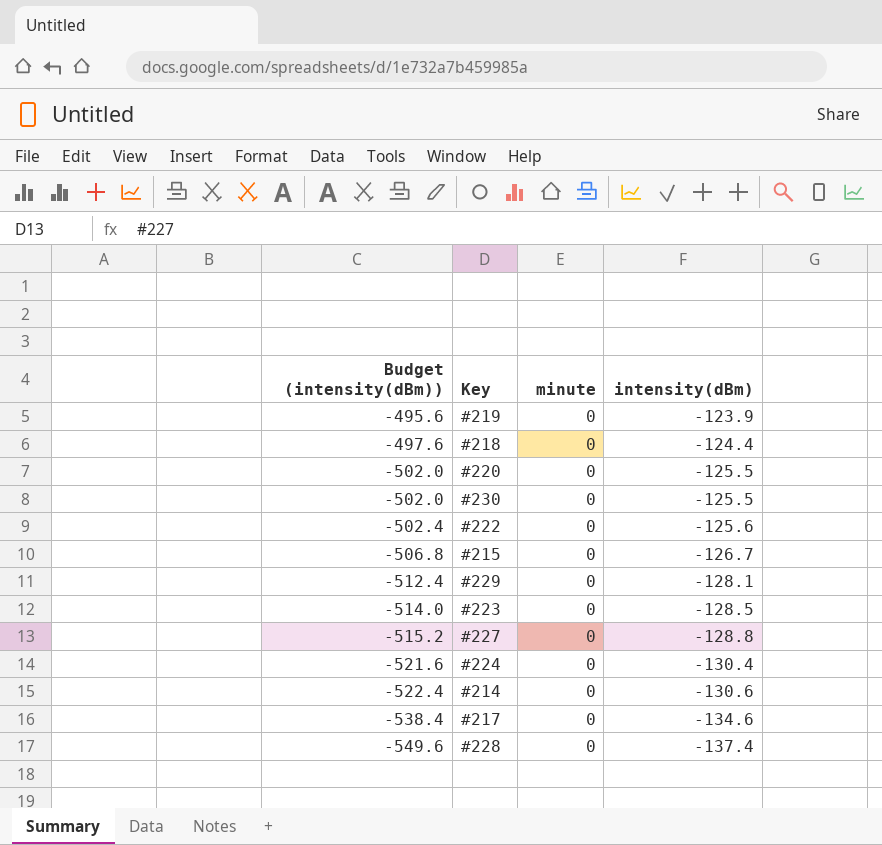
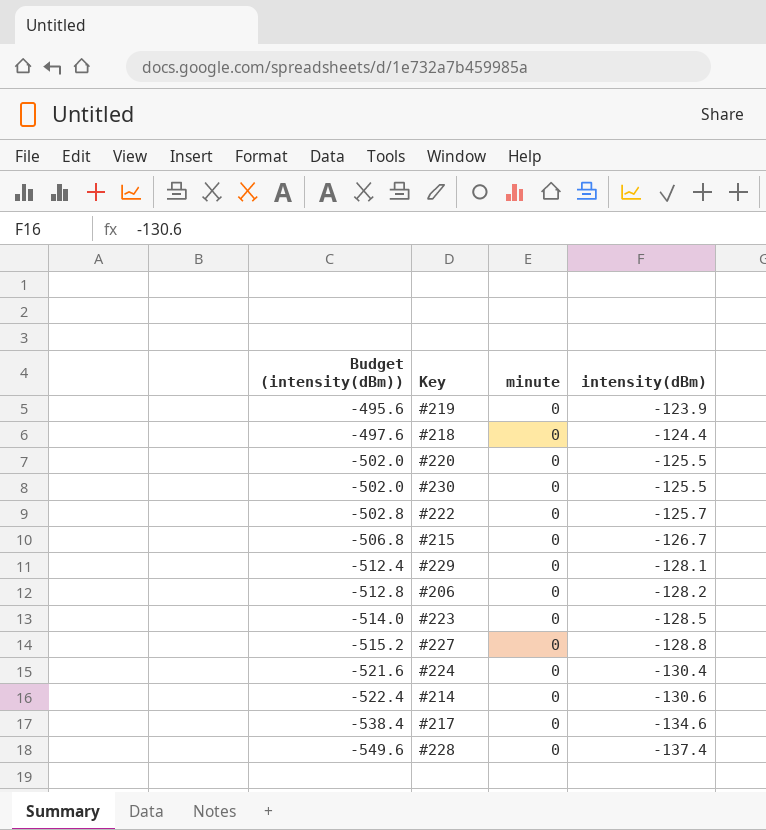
#222 | Budget (intensity(dBm)): -502.4 -> -502.8
#222 | intensity(dBm): -125.6 -> -125.7
row #206: none -> -512.8 | 0 | -128.2

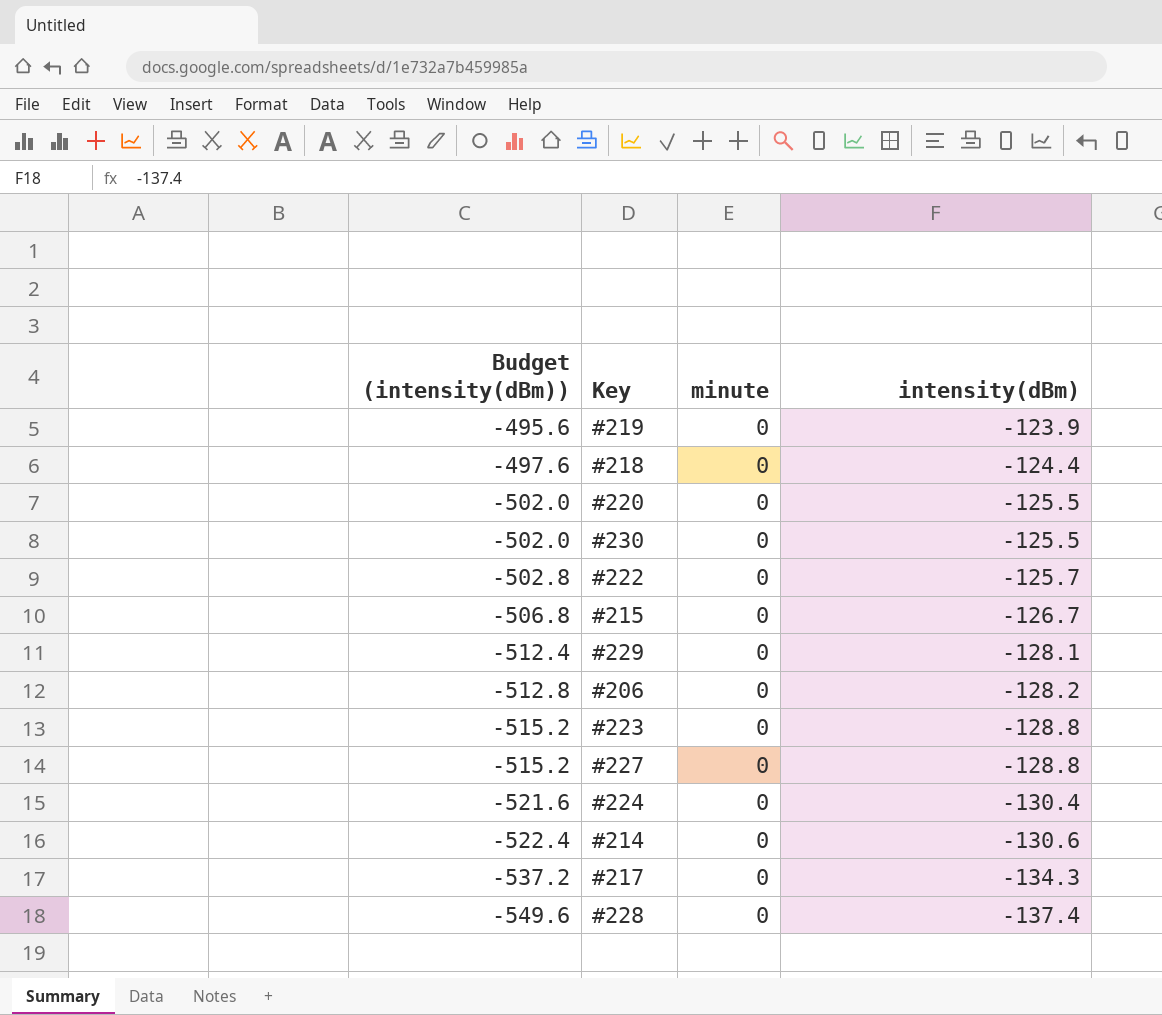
#223 | Budget (intensity(dBm)): -514.0 -> -515.2
#223 | intensity(dBm): -128.5 -> -128.8
#217 | Budget (intensity(dBm)): -538.4 -> -537.2
#217 | intensity(dBm): -134.6 -> -134.3

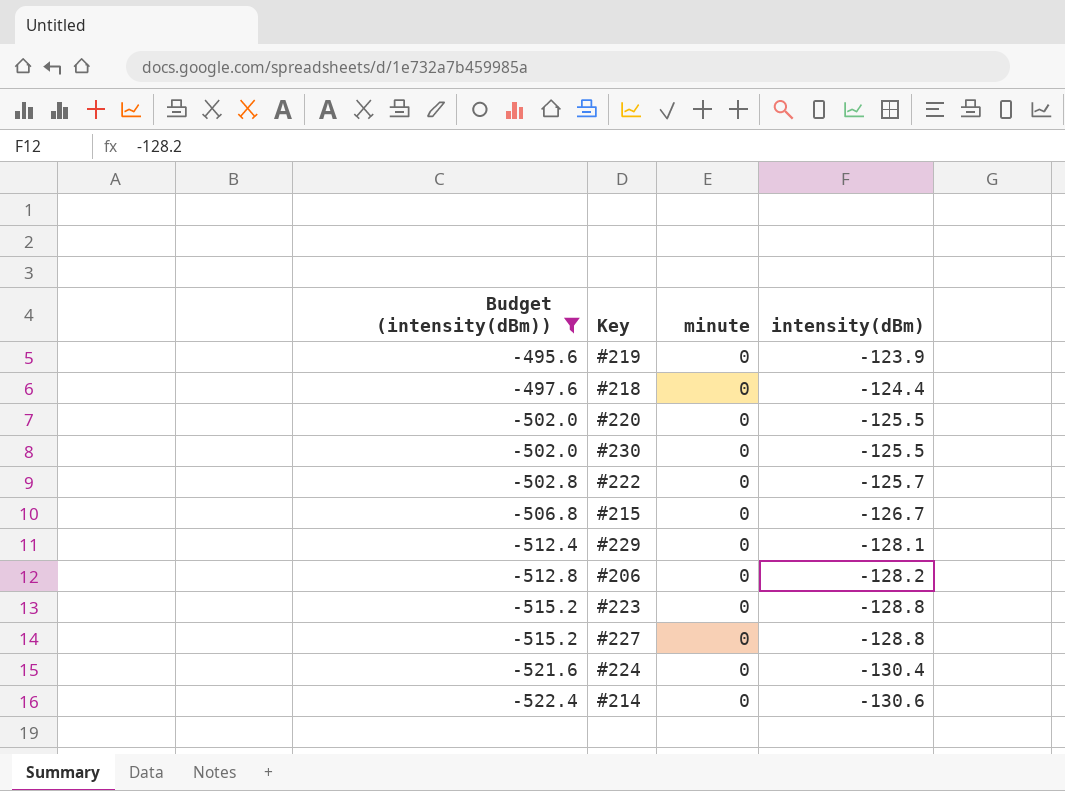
filter: none -> Budget (intensity(dBm)) >= -522.4

